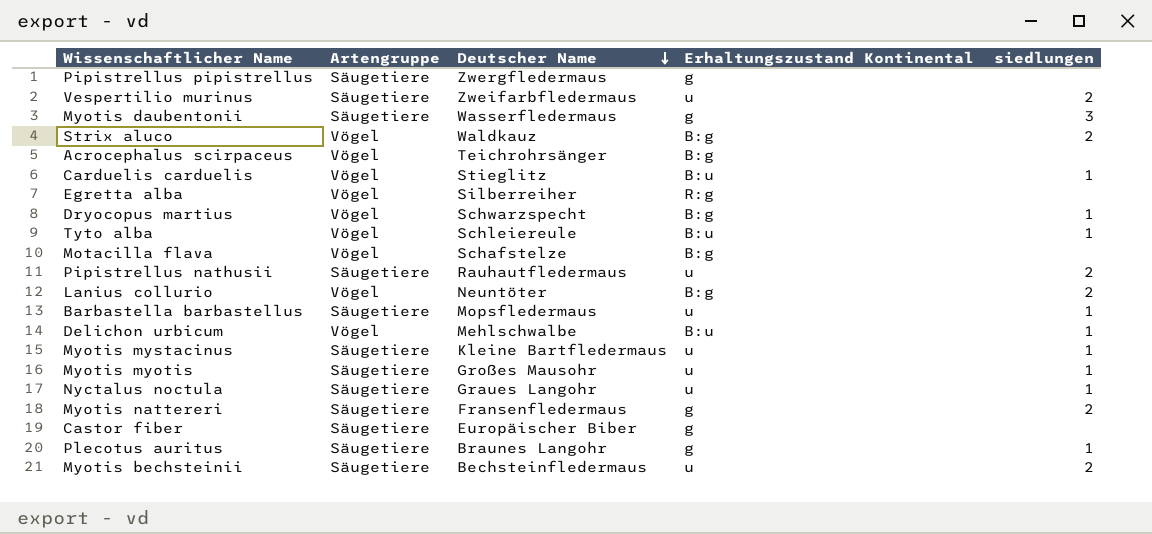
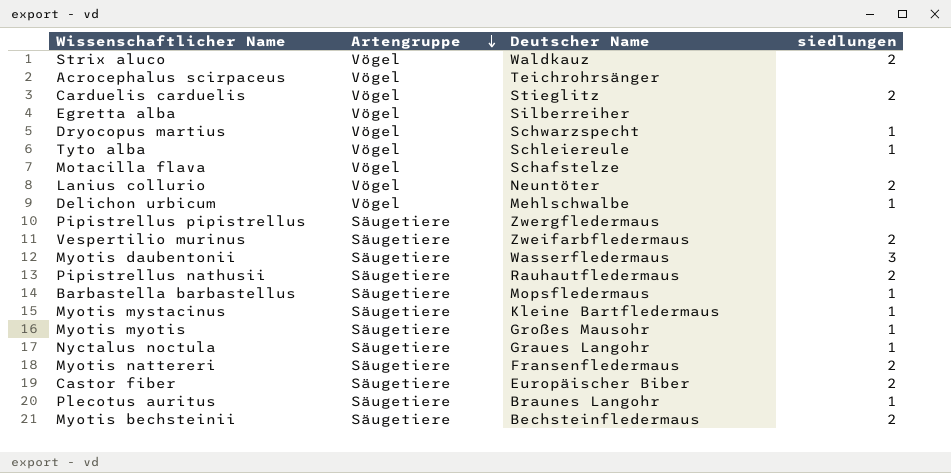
row order: Deutscher Name descending -> Artengruppe descending
column Erhaltungszustand Kontinental | position: 4 -> none
Carduelis carduelis | siedlungen: 1 -> 2
Castor fiber | siedlungen: none -> 2

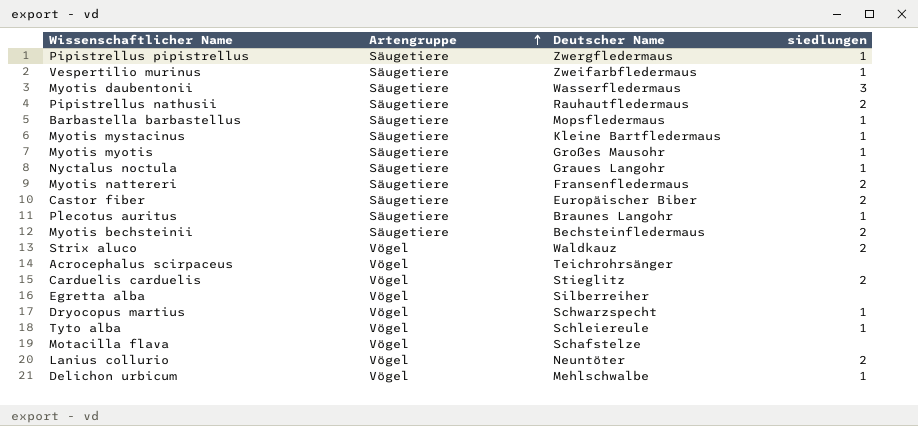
row order: Artengruppe descending -> Artengruppe ascending
Pipistrellus pipistrellus | siedlungen: none -> 1
Vespertilio murinus | siedlungen: 2 -> 1

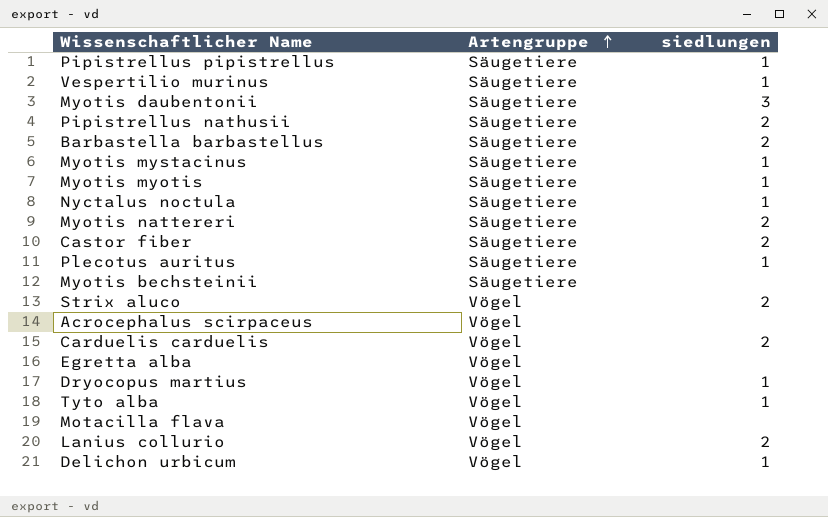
column Deutscher Name | position: 3 -> none
Barbastella barbastellus | siedlungen: 1 -> 2
Myotis bechsteinii | siedlungen: 2 -> none

